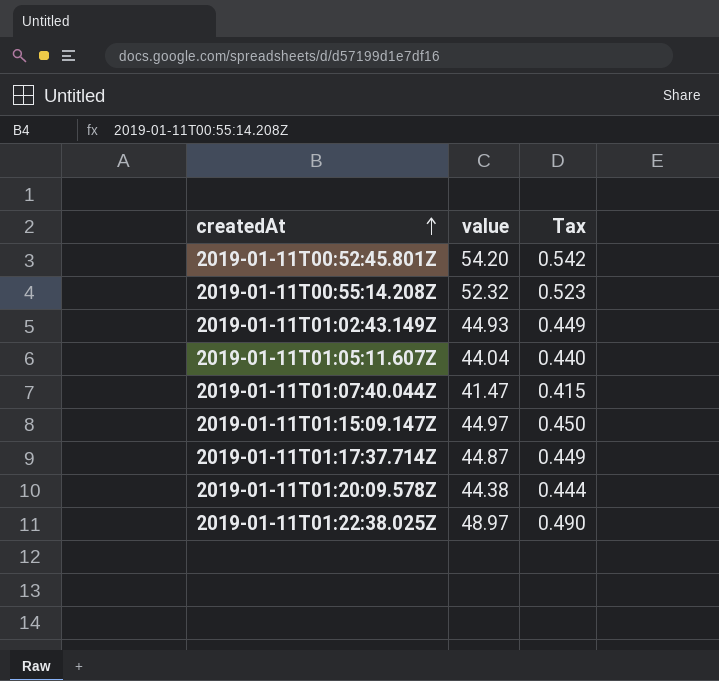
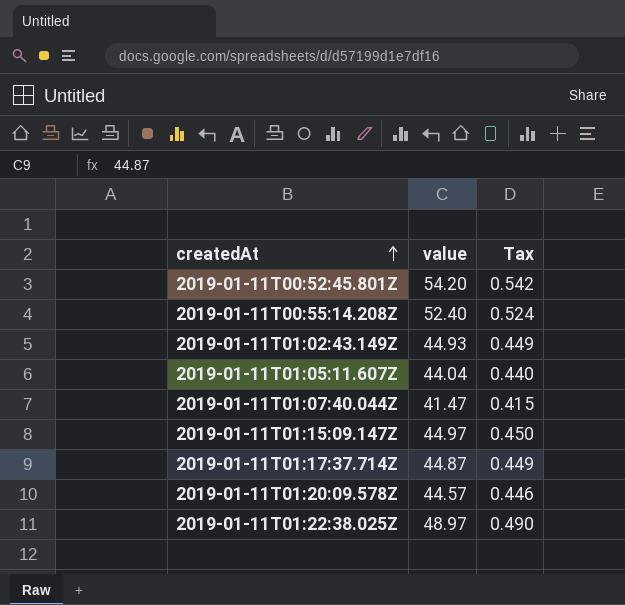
2019-01-11T00:55:14.208Z | value: 52.32 -> 52.40
2019-01-11T00:55:14.208Z | Tax: 0.523 -> 0.524
2019-01-11T01:20:09.578Z | value: 44.38 -> 44.57
2019-01-11T01:20:09.578Z | Tax: 0.444 -> 0.446

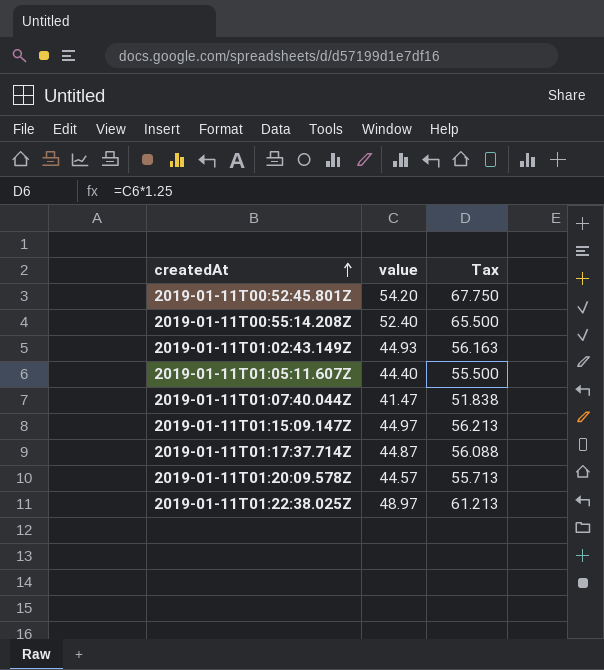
column Tax | formula: [value] * 0.01 -> [value] * 1.25
2019-01-11T01:05:11.607Z | value: 44.04 -> 44.40

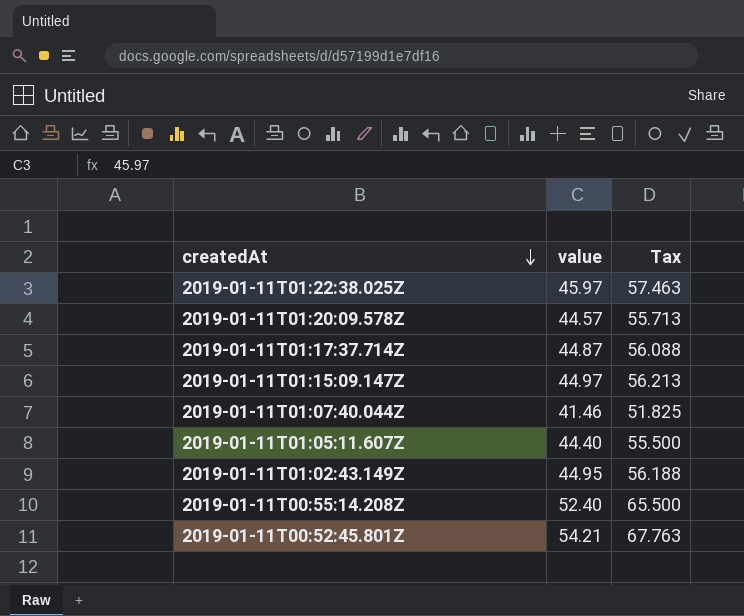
row order: createdAt ascending -> createdAt descending
2019-01-11T01:22:38.025Z | value: 48.97 -> 45.97
2019-01-11T01:22:38.025Z | Tax: 61.213 -> 57.463
2019-01-11T01:07:40.044Z | value: 41.47 -> 41.46
2019-01-11T01:07:40.044Z | Tax: 51.838 -> 51.825
2019-01-11T01:02:43.149Z | value: 44.93 -> 44.95
2019-01-11T01:02:43.149Z | Tax: 56.163 -> 56.188
2019-01-11T00:52:45.801Z | value: 54.20 -> 54.21
2019-01-11T00:52:45.801Z | Tax: 67.750 -> 67.763

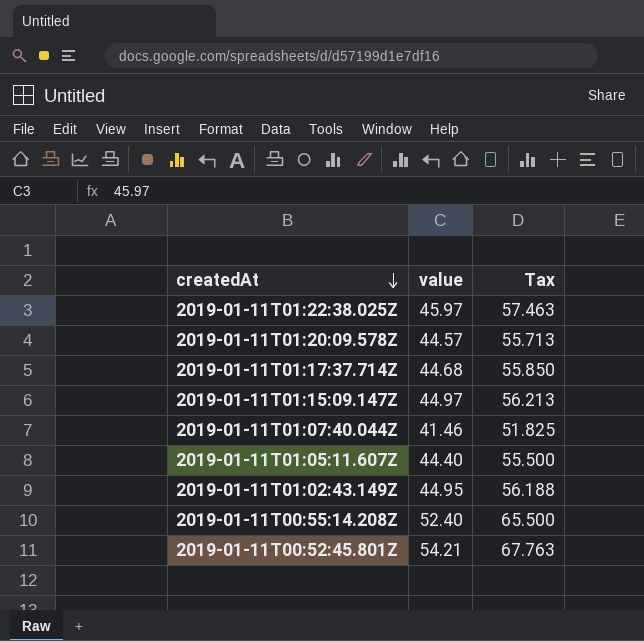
2019-01-11T01:17:37.714Z | value: 44.87 -> 44.68
2019-01-11T01:17:37.714Z | Tax: 56.088 -> 55.850

